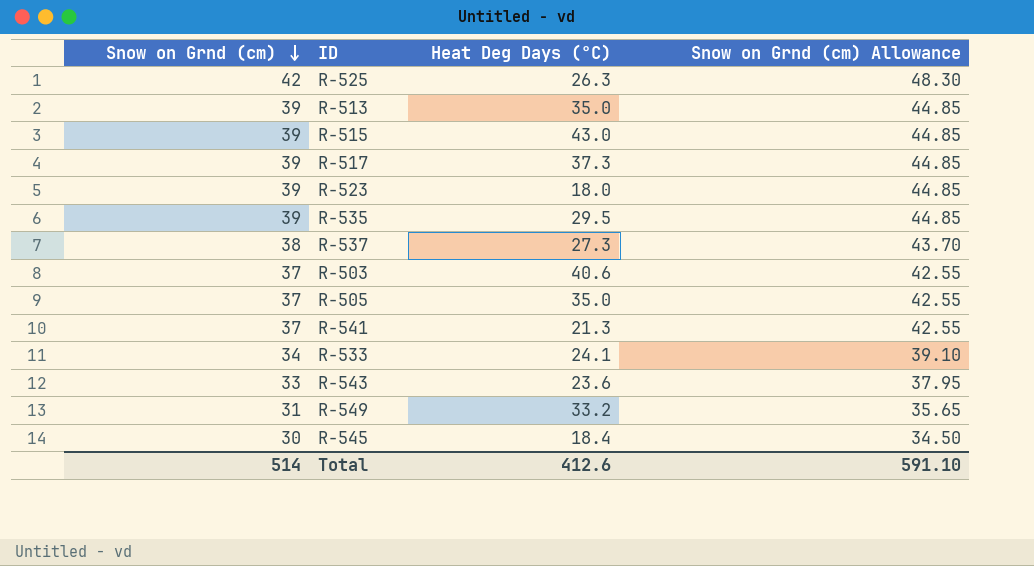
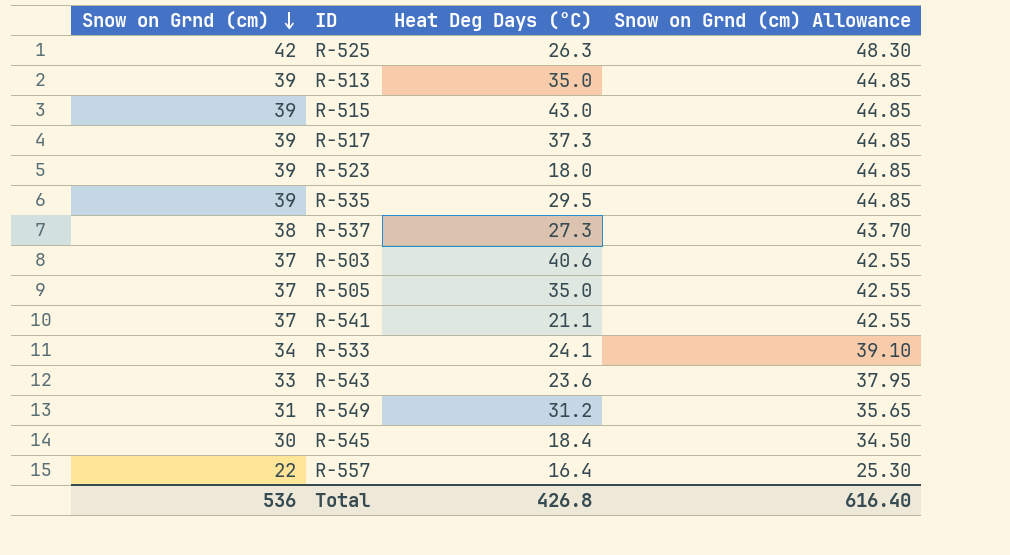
R-541 | Heat Deg Days (°C): 21.3 -> 21.1
R-549 | Heat Deg Days (°C): 33.2 -> 31.2
row R-557: none -> 22 | 16.4 | 25.30
Total | Snow on Grnd (cm): 514 -> 536
Total | Heat Deg Days (°C): 412.6 -> 426.8
Total | Snow on Grnd (cm) Allowance: 591.10 -> 616.40

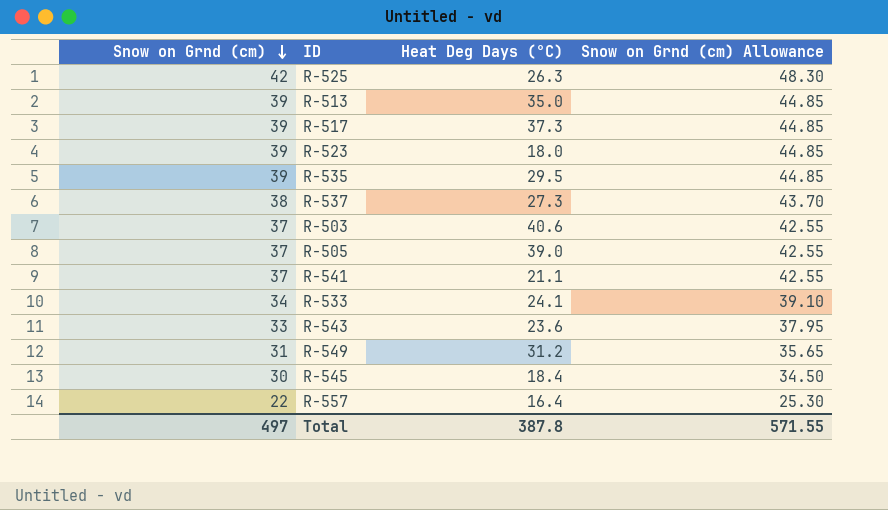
row R-515: 39 | 43.0 | 44.85 -> none
R-505 | Heat Deg Days (°C): 35.0 -> 39.0
Total | Snow on Grnd (cm): 536 -> 497
Total | Heat Deg Days (°C): 426.8 -> 387.8
Total | Snow on Grnd (cm) Allowance: 616.40 -> 571.55

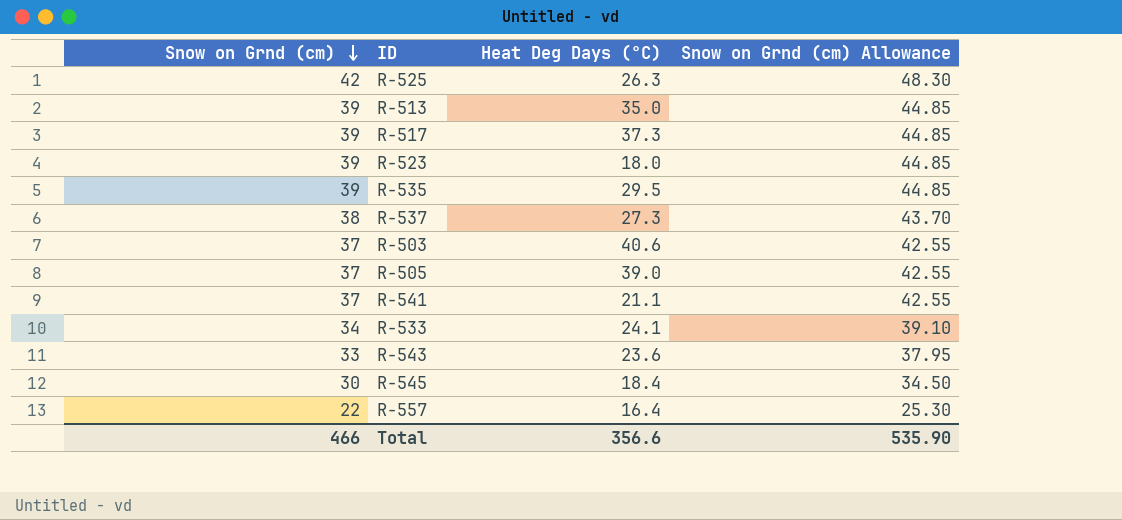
row R-549: 31 | 31.2 | 35.65 -> none
Total | Snow on Grnd (cm): 497 -> 466
Total | Heat Deg Days (°C): 387.8 -> 356.6
Total | Snow on Grnd (cm) Allowance: 571.55 -> 535.90

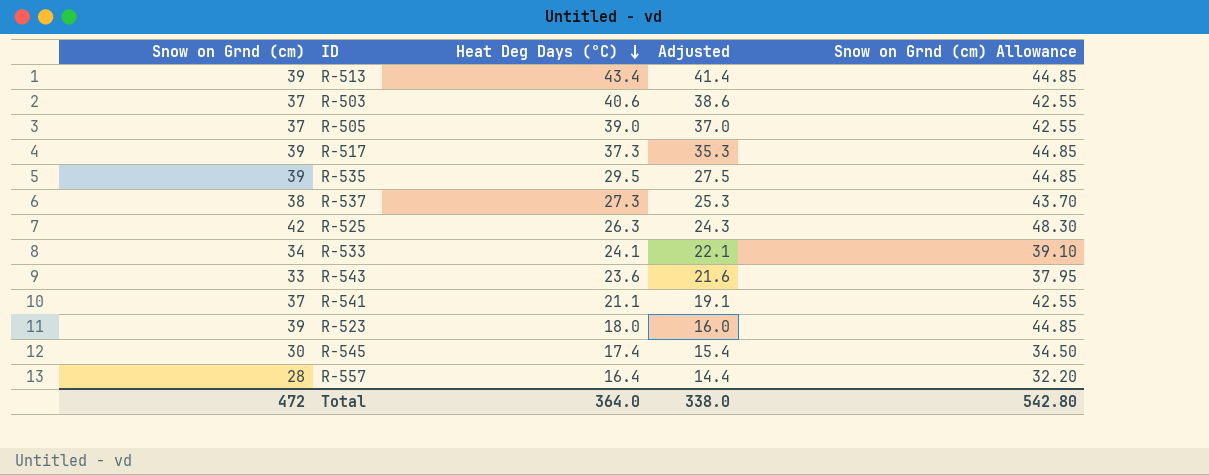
row order: Snow on Grnd (cm) descending -> Heat Deg Days (°C) descending
column Adjusted | formula: none -> [Heat Deg Days (°C)] - 2
R-513 | Heat Deg Days (°C): 35.0 -> 43.4
R-545 | Heat Deg Days (°C): 18.4 -> 17.4
R-557 | Snow on Grnd (cm): 22 -> 28
R-557 | Snow on Grnd (cm) Allowance: 25.30 -> 32.20
Total | Snow on Grnd (cm): 466 -> 472
Total | Heat Deg Days (°C): 356.6 -> 364.0
Total | Snow on Grnd (cm) Allowance: 535.90 -> 542.80

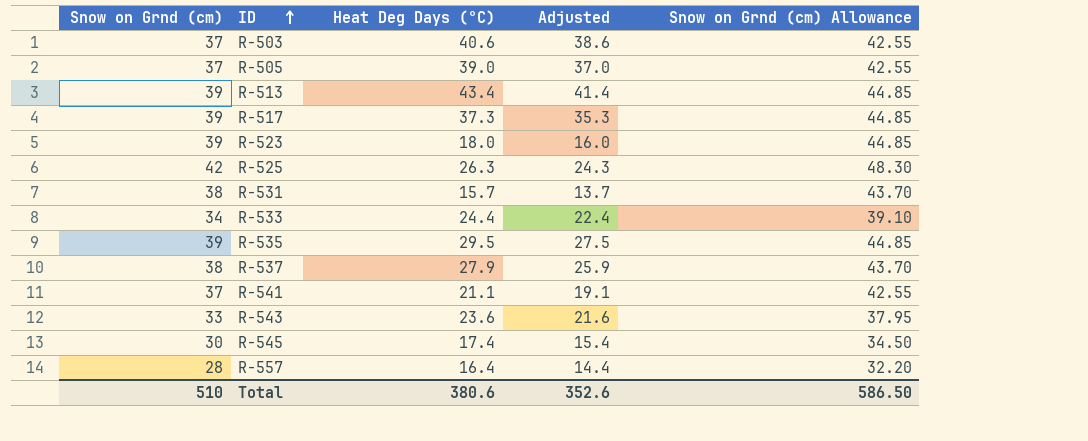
row order: Heat Deg Days (°C) descending -> ID ascending
row R-531: none -> 38 | 15.7 | 13.7 | 43.70
R-533 | Heat Deg Days (°C): 24.1 -> 24.4
R-533 | Adjusted: 22.1 -> 22.4
R-537 | Heat Deg Days (°C): 27.3 -> 27.9
R-537 | Adjusted: 25.3 -> 25.9
Total | Snow on Grnd (cm): 472 -> 510
Total | Heat Deg Days (°C): 364.0 -> 380.6
Total | Adjusted: 338.0 -> 352.6
Total | Snow on Grnd (cm) Allowance: 542.80 -> 586.50

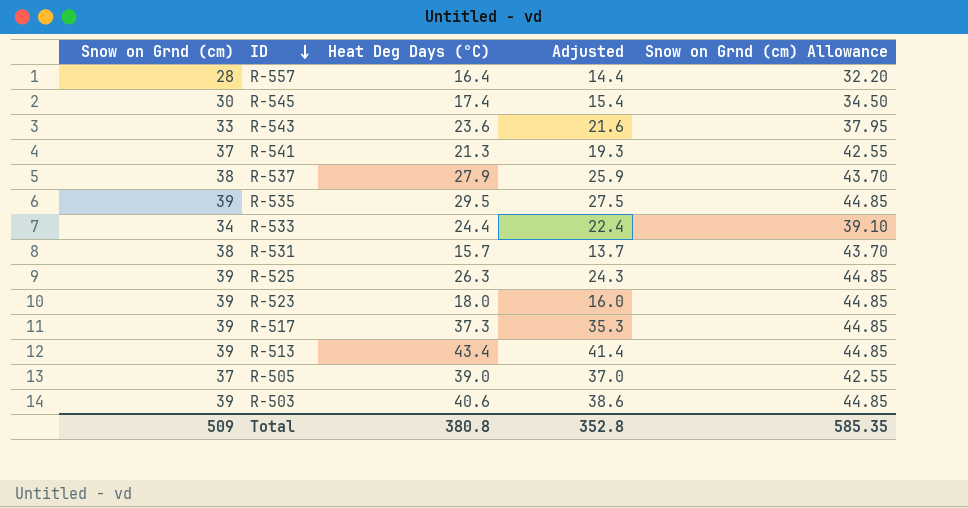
row order: ID ascending -> ID descending
R-541 | Heat Deg Days (°C): 21.1 -> 21.3
R-541 | Adjusted: 19.1 -> 19.3
R-525 | Snow on Grnd (cm): 42 -> 39
R-525 | Snow on Grnd (cm) Allowance: 48.30 -> 44.85
R-503 | Snow on Grnd (cm): 37 -> 39
R-503 | Snow on Grnd (cm) Allowance: 42.55 -> 44.85
Total | Snow on Grnd (cm): 510 -> 509
Total | Heat Deg Days (°C): 380.6 -> 380.8
Total | Adjusted: 352.6 -> 352.8
Total | Snow on Grnd (cm) Allowance: 586.50 -> 585.35

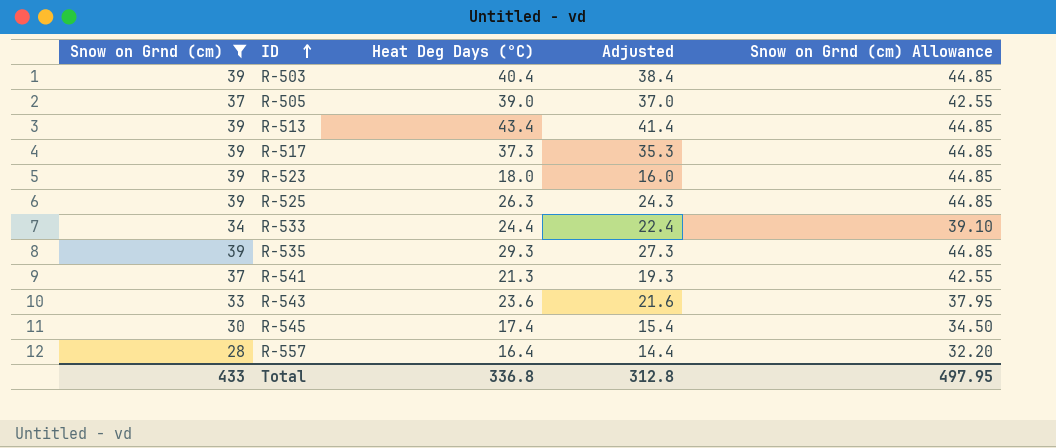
filter: none -> Snow on Grnd (cm) != 38
row order: ID descending -> ID ascending
R-503 | Heat Deg Days (°C): 40.6 -> 40.4
R-503 | Adjusted: 38.6 -> 38.4
R-535 | Heat Deg Days (°C): 29.5 -> 29.3
R-535 | Adjusted: 27.5 -> 27.3
Total | Snow on Grnd (cm): 509 -> 433
Total | Heat Deg Days (°C): 380.8 -> 336.8
Total | Adjusted: 352.8 -> 312.8
Total | Snow on Grnd (cm) Allowance: 585.35 -> 497.95

